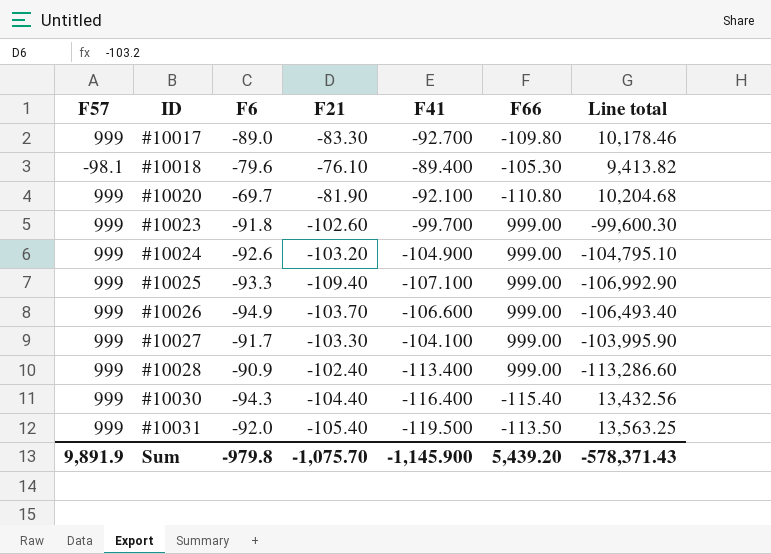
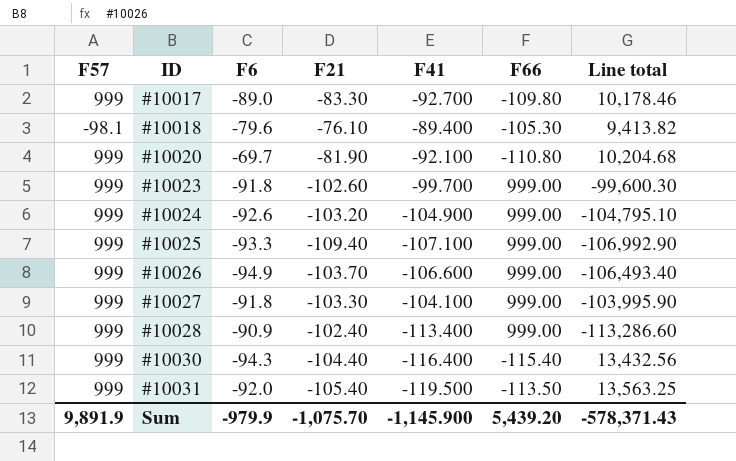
#10027 | F6: -91.7 -> -91.8
Sum | F6: -979.8 -> -979.9

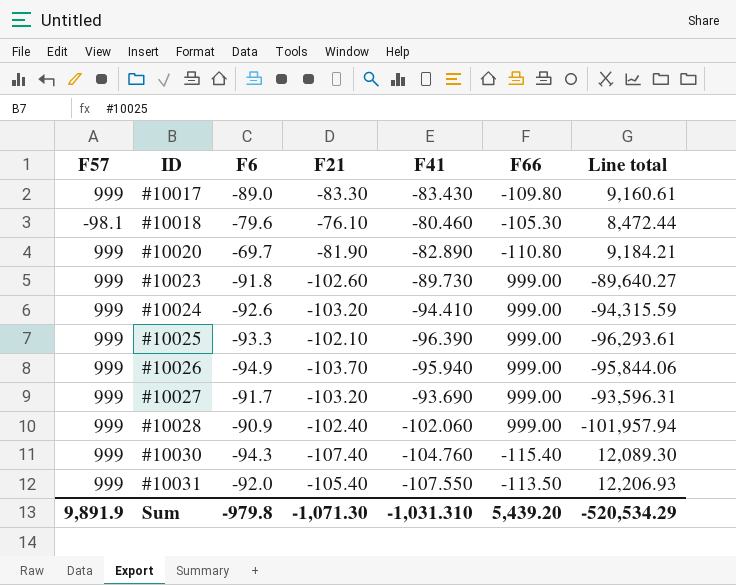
#10017 | F41: -92.700 -> -83.430
#10017 | Line total: 10,178.46 -> 9,160.61
#10018 | F41: -89.400 -> -80.460
#10018 | Line total: 9,413.82 -> 8,472.44
#10020 | F41: -92.100 -> -82.890
#10020 | Line total: 10,204.68 -> 9,184.21
#10023 | F41: -99.700 -> -89.730
#10023 | Line total: -99,600.30 -> -89,640.27
#10024 | F41: -104.900 -> -94.410
#10024 | Line total: -104,795.10 -> -94,315.59
#10025 | F21: -109.40 -> -102.10
#10025 | F41: -107.100 -> -96.390
#10025 | Line total: -106,992.90 -> -96,293.61
#10026 | F41: -106.600 -> -95.940
#10026 | Line total: -106,493.40 -> -95,844.06
#10027 | F6: -91.8 -> -91.7
#10027 | F21: -103.30 -> -103.20
#10027 | F41: -104.100 -> -93.690
#10027 | Line total: -103,995.90 -> -93,596.31
#10028 | F41: -113.400 -> -102.060
#10028 | Line total: -113,286.60 -> -101,957.94
#10030 | F21: -104.40 -> -107.40
#10030 | F41: -116.400 -> -104.760
#10030 | Line total: 13,432.56 -> 12,089.30
#10031 | F41: -119.500 -> -107.550
#10031 | Line total: 13,563.25 -> 12,206.93
Sum | F6: -979.9 -> -979.8
Sum | F21: -1,075.70 -> -1,071.30
Sum | F41: -1,145.900 -> -1,031.310
Sum | Line total: -578,371.43 -> -520,534.29

